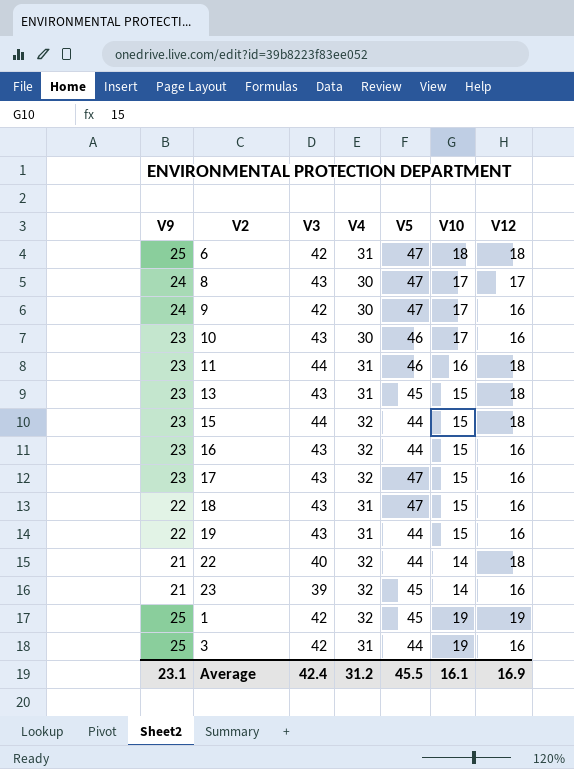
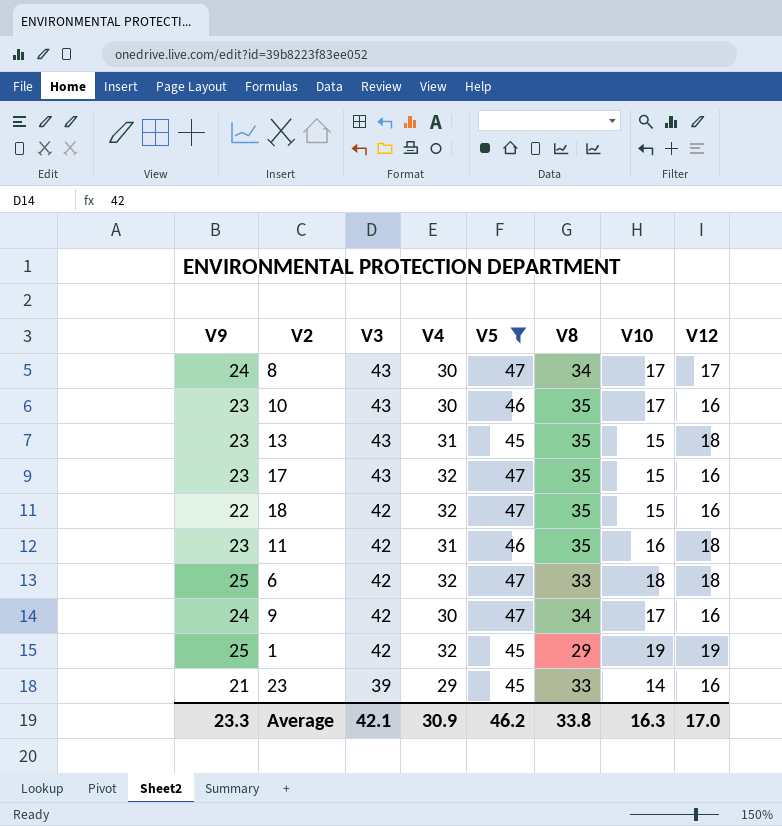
filter: none -> V5 != 44
row order: none -> V3 descending
column V8 | position: none -> 6
18 | V3: 43 -> 42
18 | V4: 31 -> 32
11 | V3: 44 -> 42
6 | V4: 31 -> 32
23 | V4: 32 -> 29
Average | V9: 23.1 -> 23.3
Average | V3: 42.4 -> 42.1
Average | V4: 31.2 -> 30.9
Average | V5: 45.5 -> 46.2
Average | V10: 16.1 -> 16.3
Average | V12: 16.9 -> 17.0

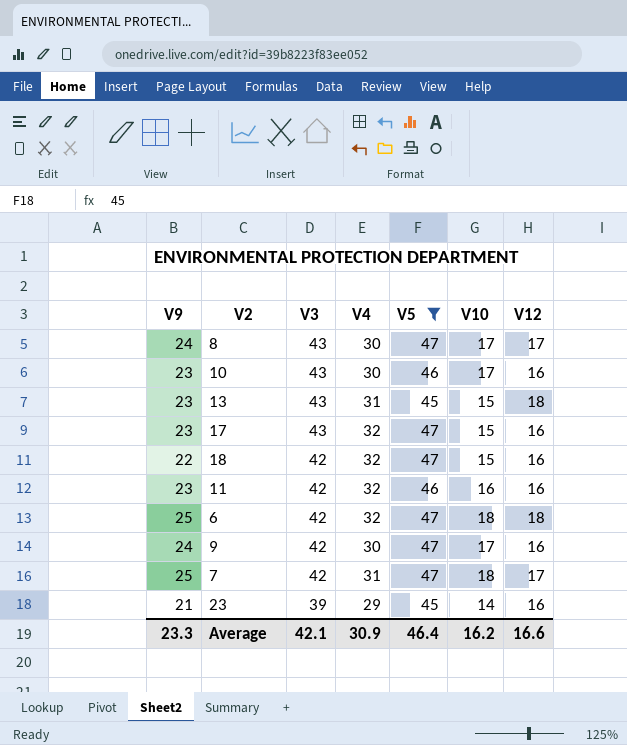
column V8 | position: 6 -> none
row 1: 25 | 42 | 32 | 45 | 29 | 19 | 19 -> none
11 | V4: 31 -> 32
11 | V12: 18 -> 16
row 7: none -> 25 | 42 | 31 | 47 | 18 | 17
Average | V5: 46.2 -> 46.4
Average | V10: 16.3 -> 16.2
Average | V12: 17.0 -> 16.6

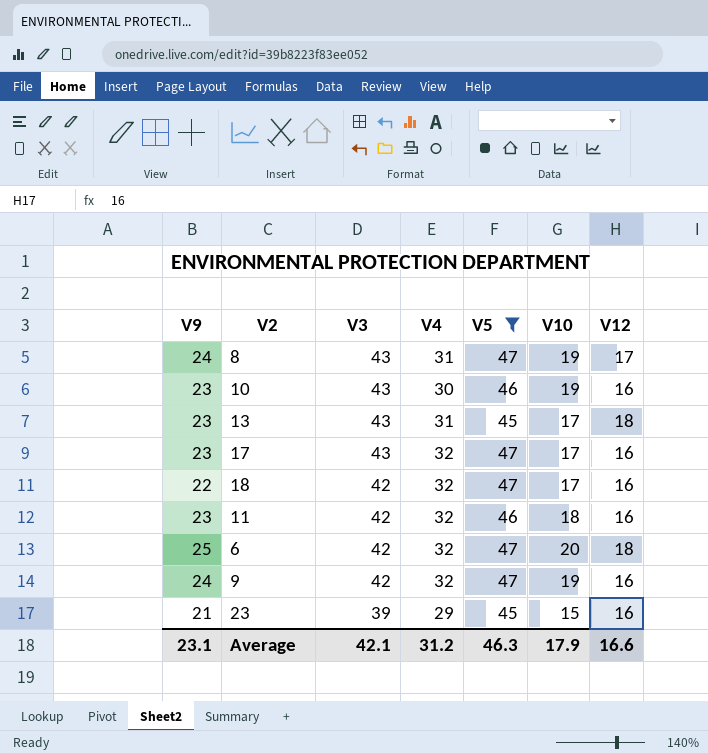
row 7: 25 | 42 | 31 | 47 | 18 | 17 -> none
8 | V4: 30 -> 31
8 | V10: 17 -> 19
10 | V10: 17 -> 19
13 | V10: 15 -> 17
17 | V10: 15 -> 17
18 | V10: 15 -> 17
11 | V10: 16 -> 18
6 | V10: 18 -> 20
9 | V4: 30 -> 32
9 | V10: 17 -> 19
23 | V10: 14 -> 15
Average | V9: 23.3 -> 23.1
Average | V4: 30.9 -> 31.2
Average | V5: 46.4 -> 46.3
Average | V10: 16.2 -> 17.9

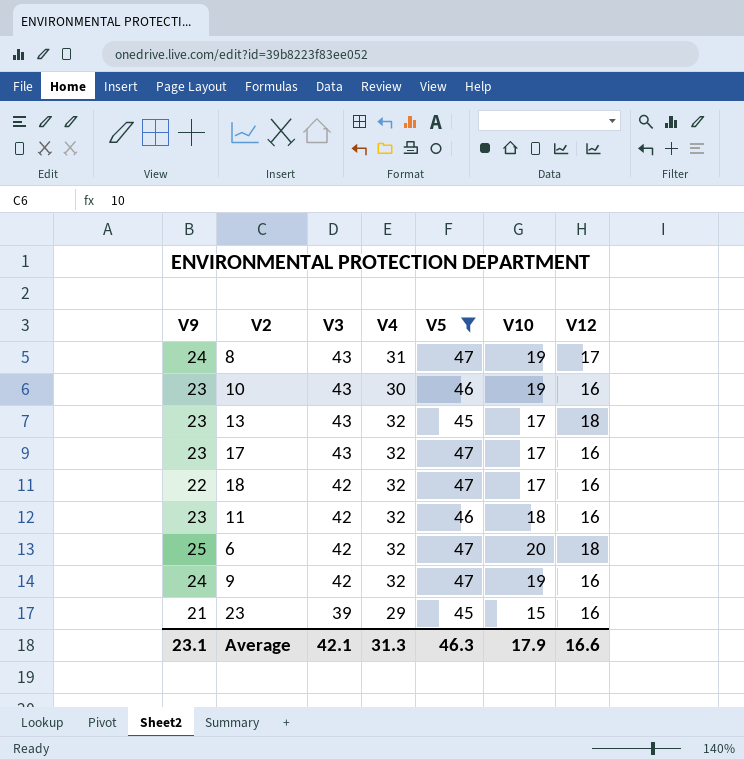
13 | V4: 31 -> 32
Average | V4: 31.2 -> 31.3

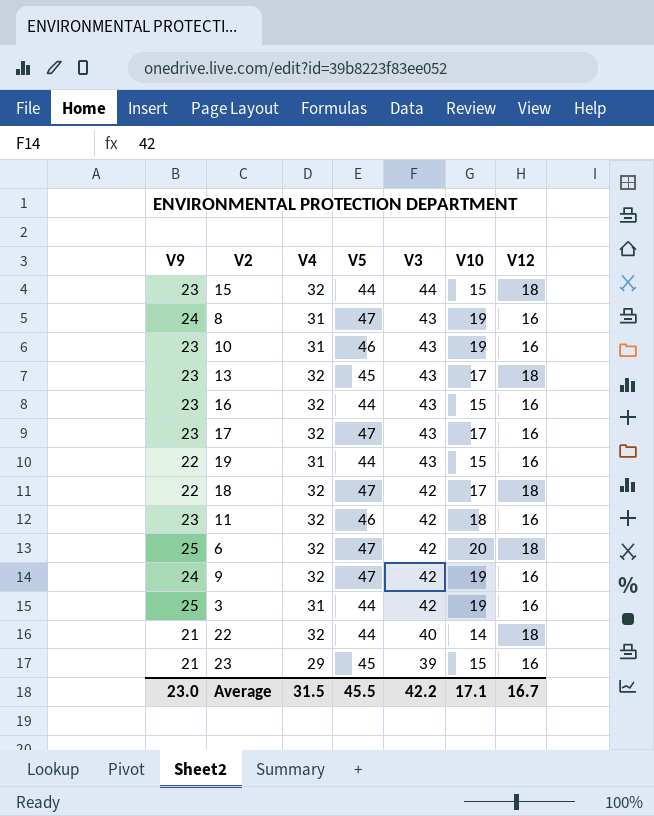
filter: V5 != 44 -> none
column V3 | position: 3 -> 5
8 | V12: 17 -> 16
10 | V4: 30 -> 31
18 | V12: 16 -> 18
Average | V9: 23.1 -> 23.0
Average | V4: 31.3 -> 31.5
Average | V5: 46.3 -> 45.5
Average | V3: 42.1 -> 42.2
Average | V10: 17.9 -> 17.1
Average | V12: 16.6 -> 16.7

